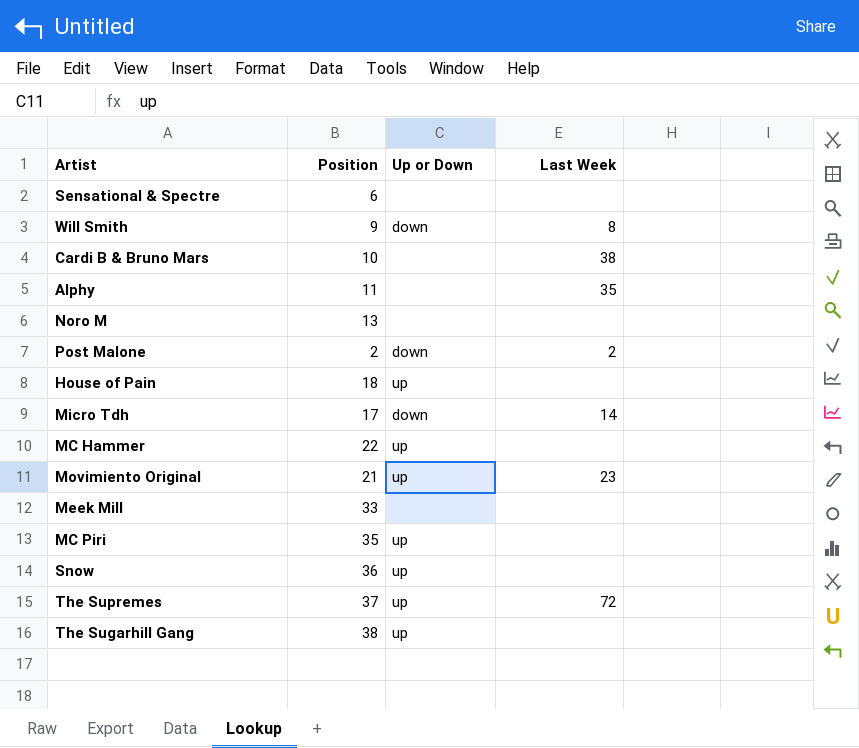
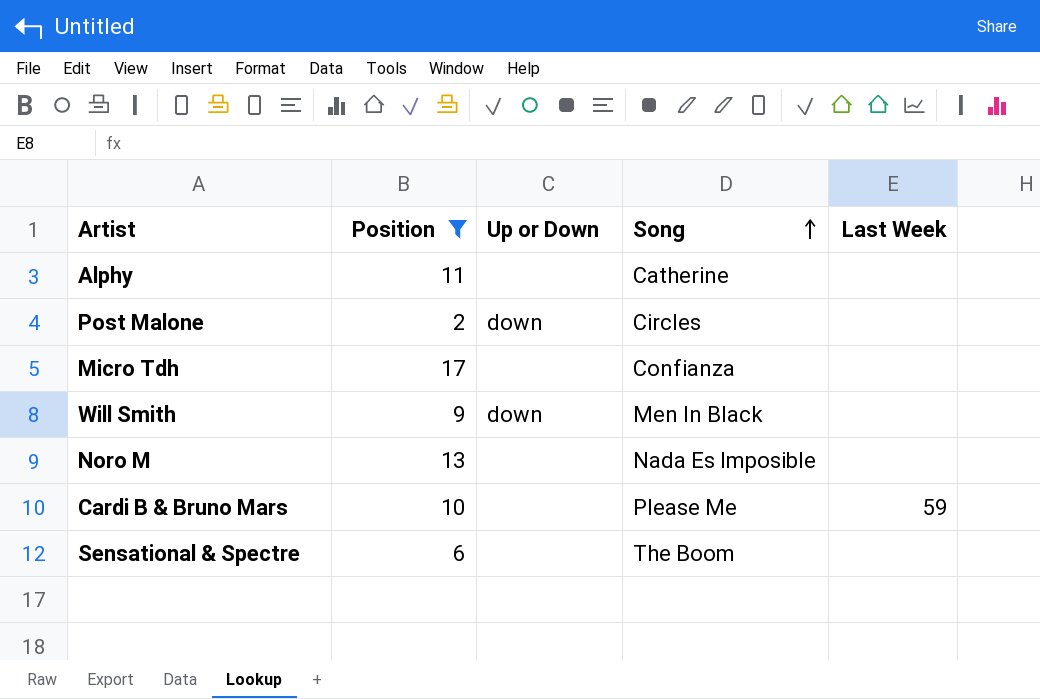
filter: none -> Position <= 17
row order: none -> Song ascending
column Song | position: none -> 4
Alphy | Last Week: 35 -> none
Post Malone | Last Week: 2 -> none
Micro Tdh | Up or Down: down -> none
Micro Tdh | Last Week: 14 -> none
Will Smith | Last Week: 8 -> none
Cardi B & Bruno Mars | Last Week: 38 -> 59

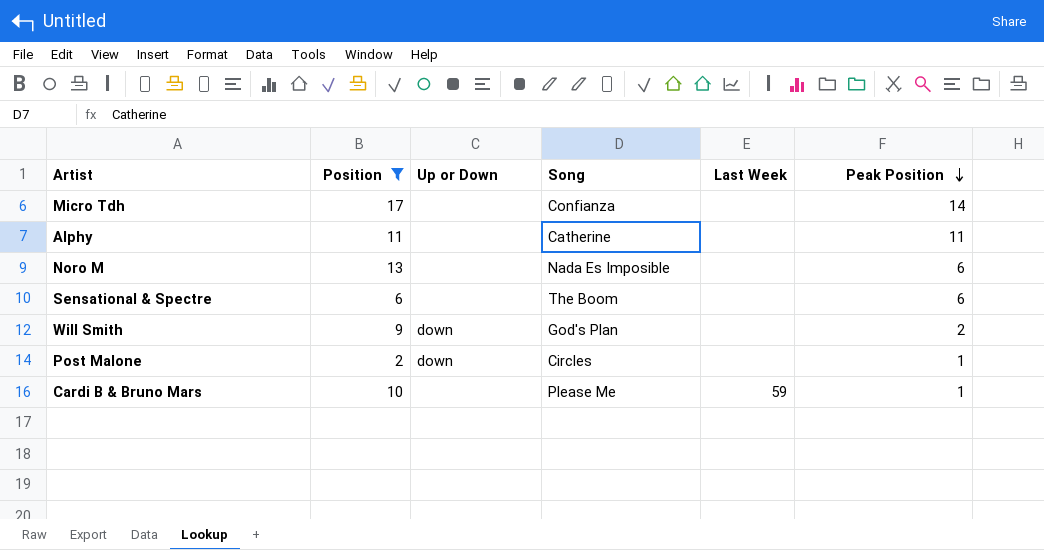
row order: Song ascending -> Peak Position descending
column Peak Position | position: none -> 6
Will Smith | Song: Men In Black -> God's Plan

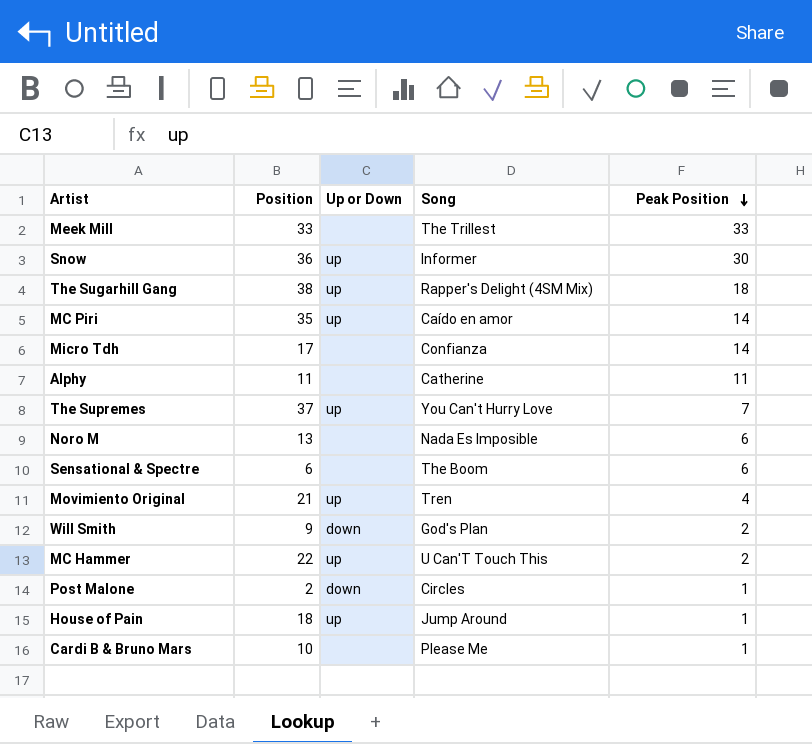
filter: Position <= 17 -> none
column Last Week | position: 5 -> none

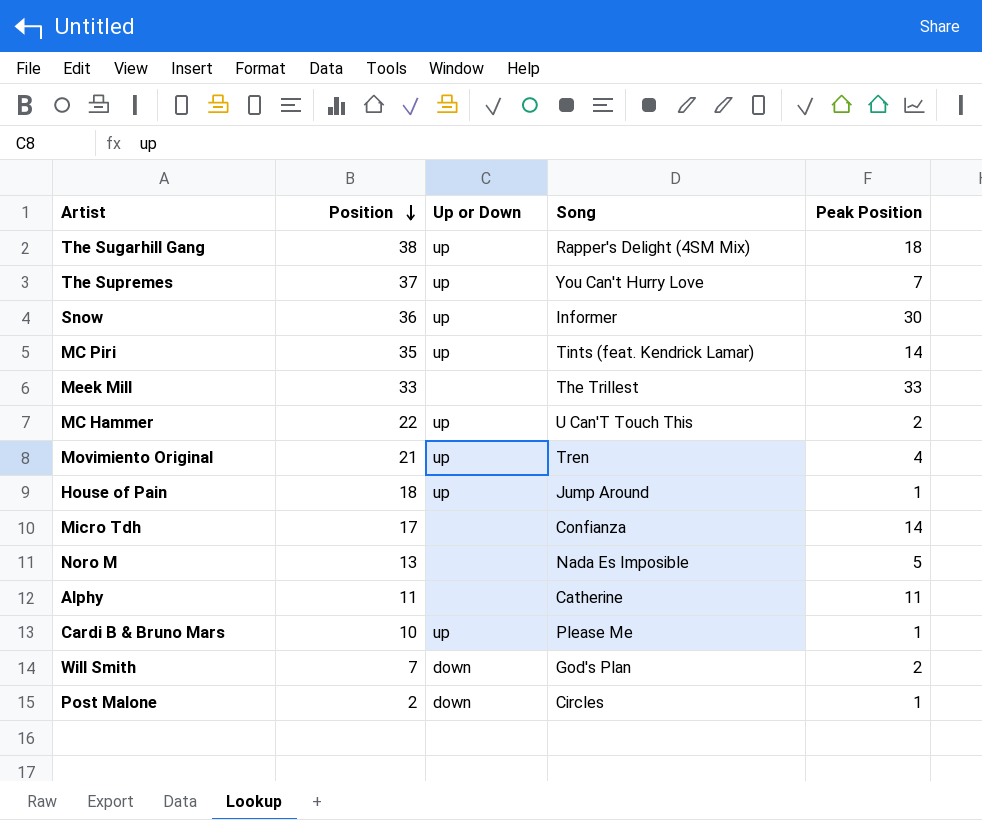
row order: Peak Position descending -> Position descending
row Sensational & Spectre: 6 | none | The Boom | 6 -> none
MC Piri | Song: Caído en amor -> Tints (feat. Kendrick Lamar)
Noro M | Peak Position: 6 -> 5
Cardi B & Bruno Mars | Up or Down: none -> up
Will Smith | Position: 9 -> 7

